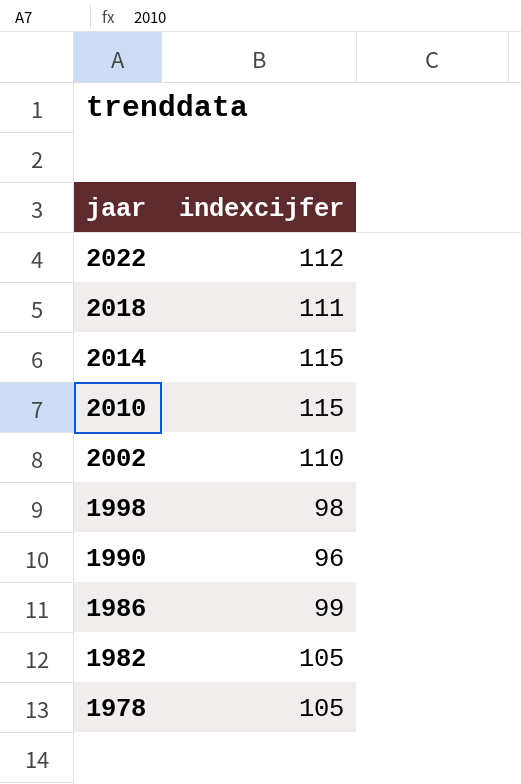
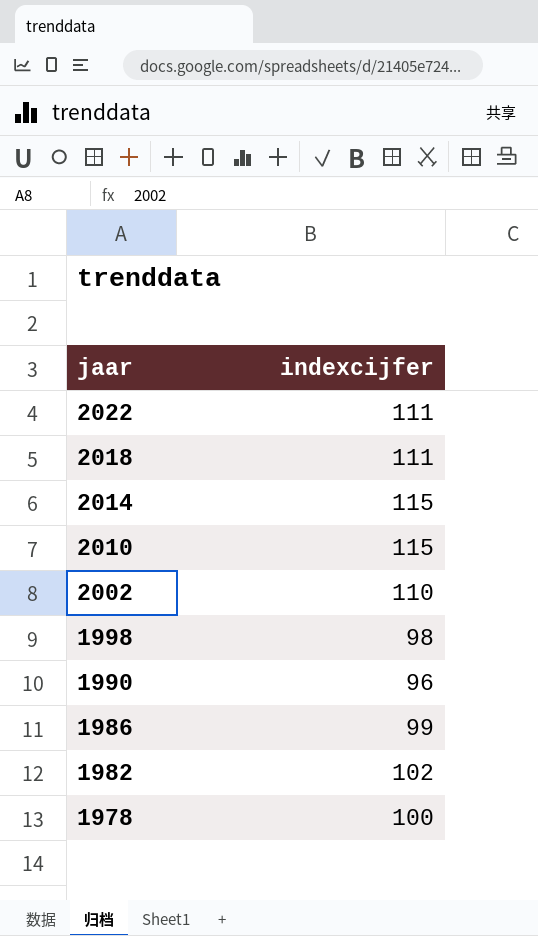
2022 | indexcijfer: 112 -> 111
1982 | indexcijfer: 105 -> 102
1978 | indexcijfer: 105 -> 100

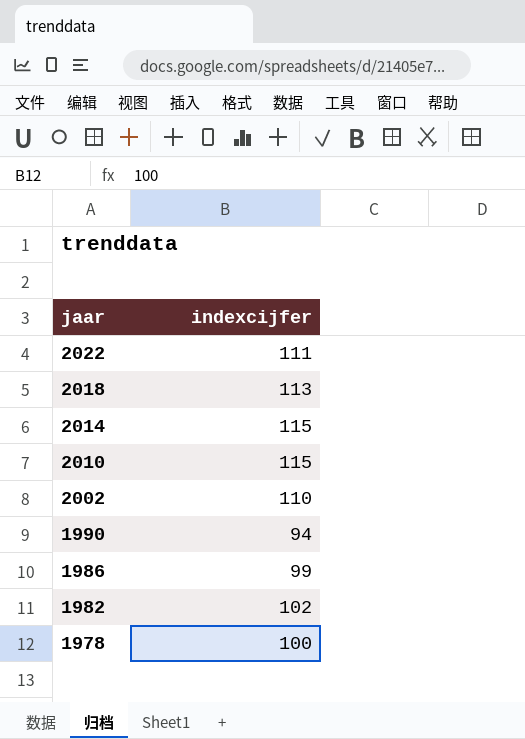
row 1998: 98 -> none
2018 | indexcijfer: 111 -> 113
1990 | indexcijfer: 96 -> 94

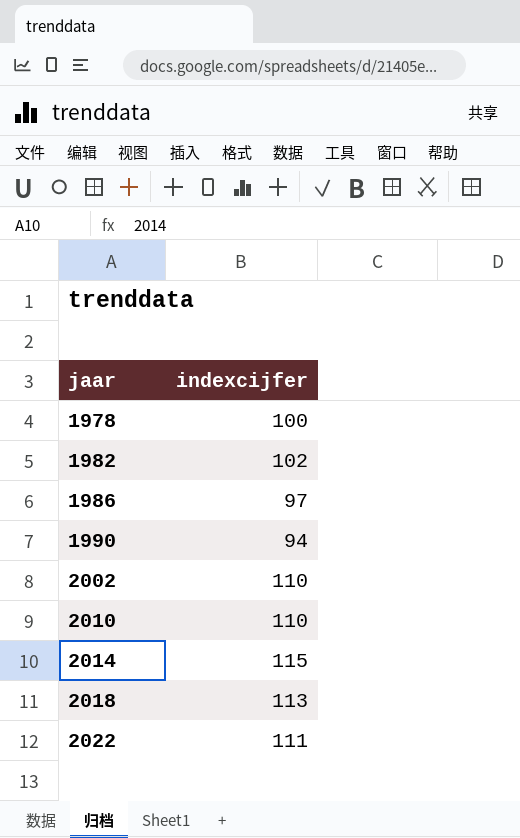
row order: jaar descending -> jaar ascending
1986 | indexcijfer: 99 -> 97
2010 | indexcijfer: 115 -> 110

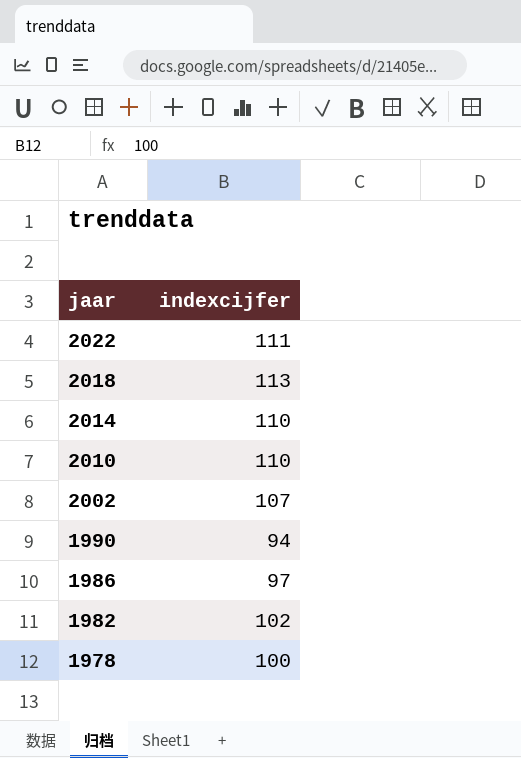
row order: jaar ascending -> jaar descending
2014 | indexcijfer: 115 -> 110
2002 | indexcijfer: 110 -> 107

